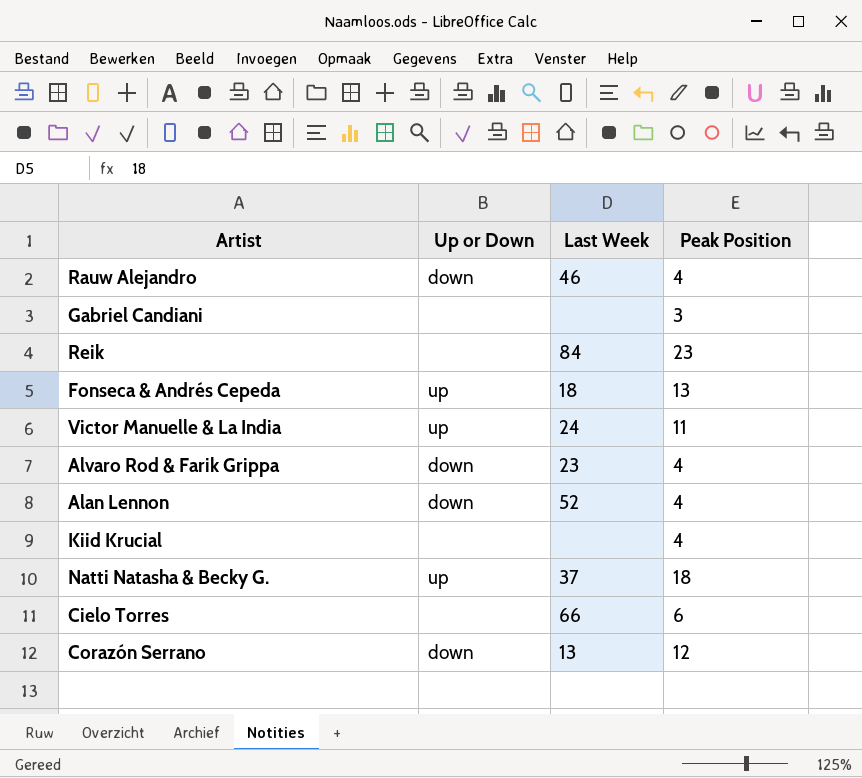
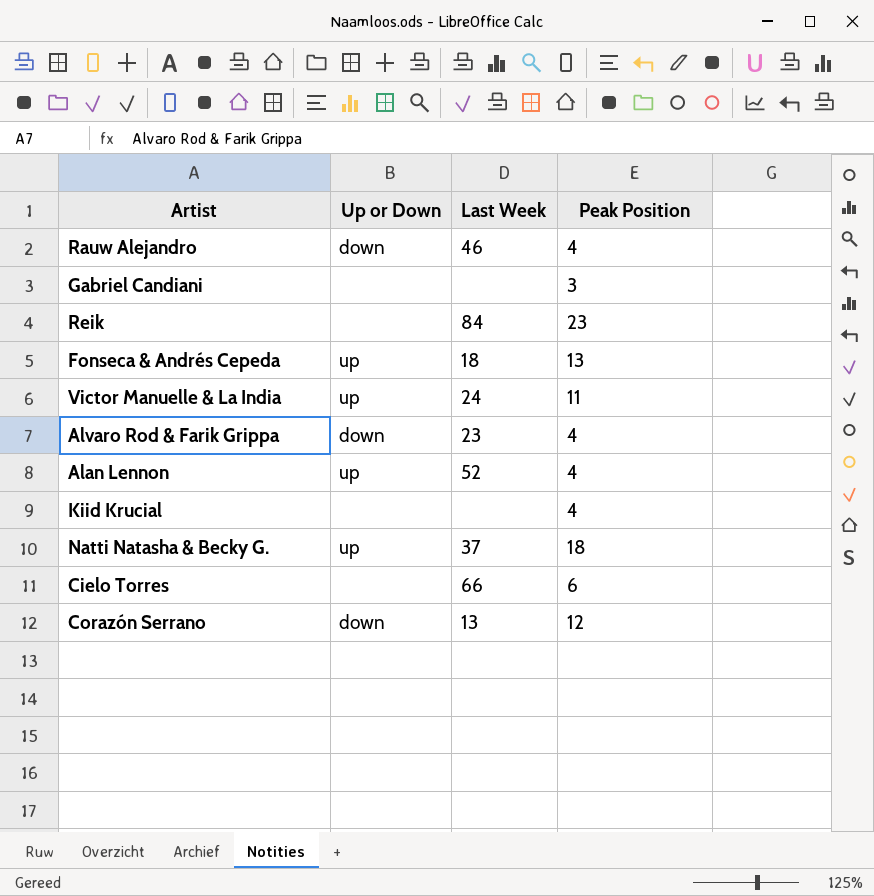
Alan Lennon | Up or Down: down -> up

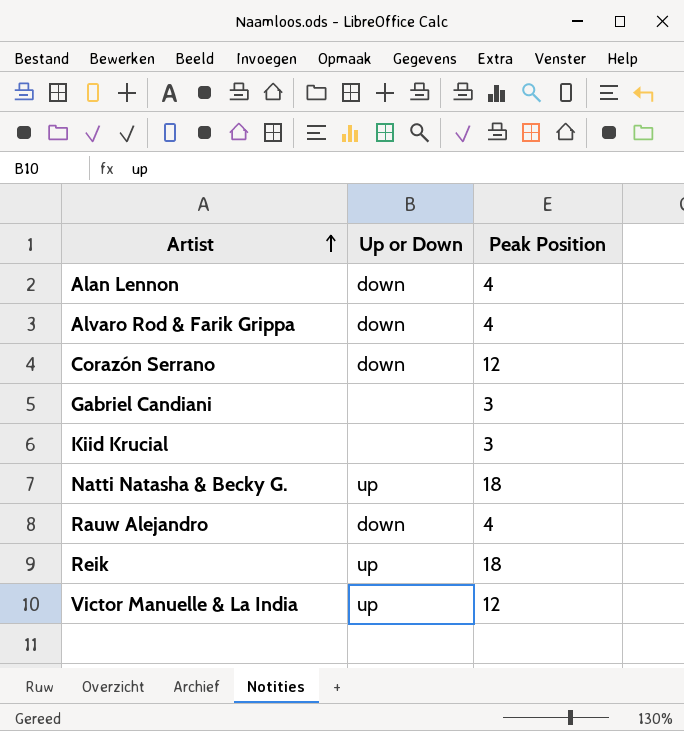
row order: none -> Artist ascending
column Last Week | position: 3 -> none
row Fonseca & Andrés Cepeda: up | 18 | 13 -> none
row Cielo Torres: none | 66 | 6 -> none
Alan Lennon | Up or Down: up -> down
Kiid Krucial | Peak Position: 4 -> 3
Reik | Up or Down: none -> up
Reik | Peak Position: 23 -> 18
Victor Manuelle & La India | Peak Position: 11 -> 12

